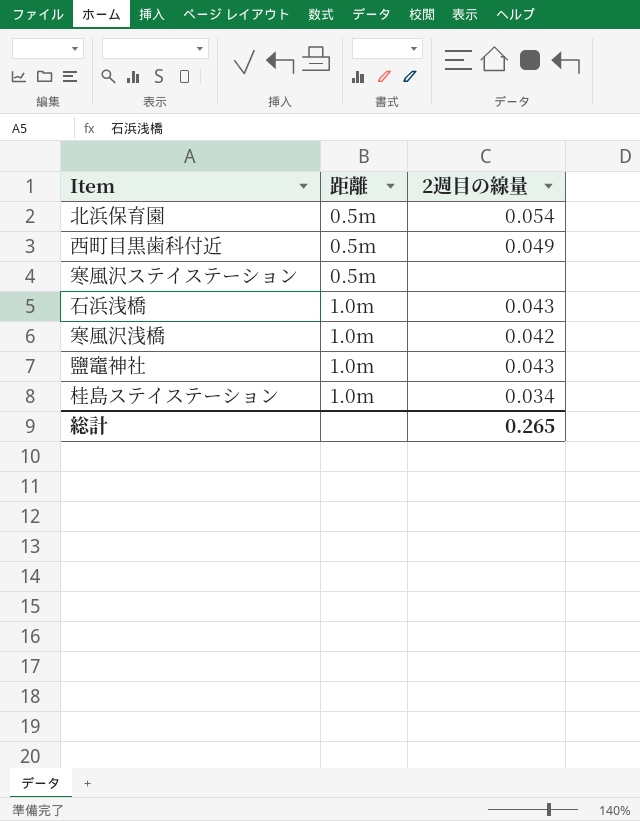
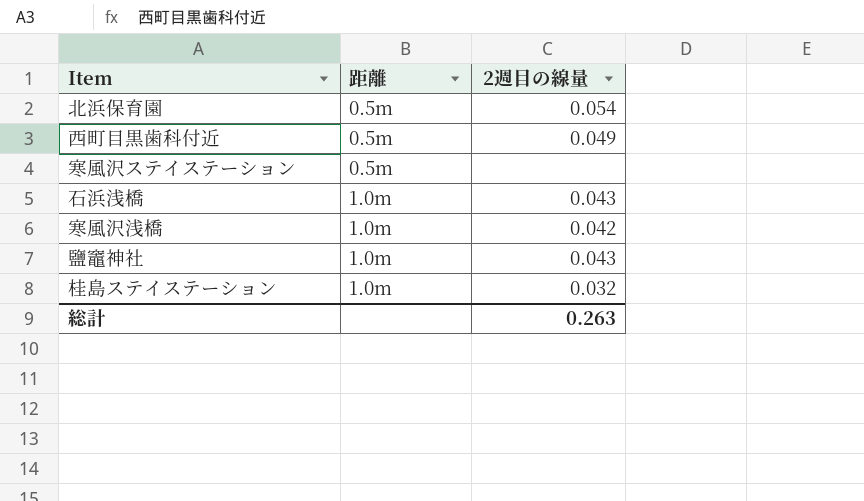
桂島ステイステーション | 2週目の線量: 0.034 -> 0.032
総計 | 2週目の線量: 0.265 -> 0.263

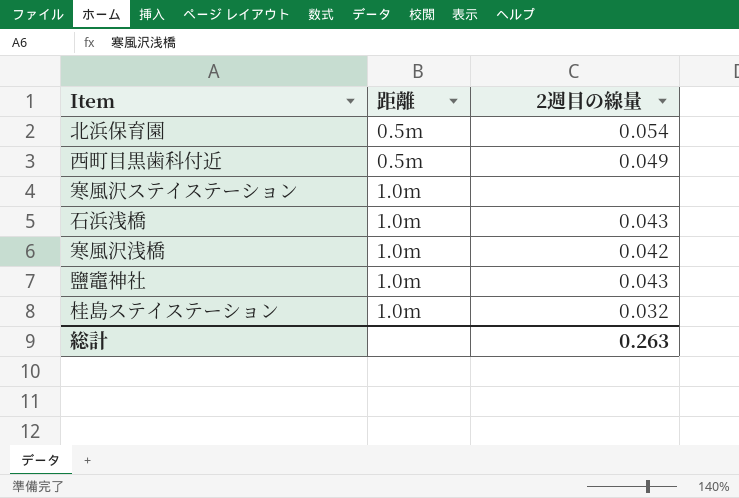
寒風沢ステイステーション | 距離: 0.5m -> 1.0m

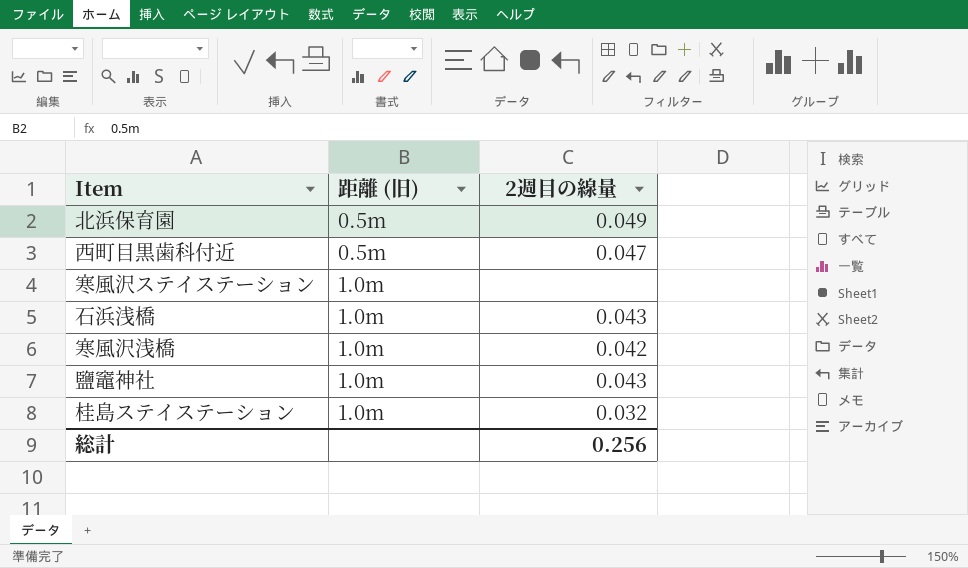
column name: 距離 -> 距離 (旧)
北浜保育園 | 2週目の線量: 0.054 -> 0.049
西町目黒歯科付近 | 2週目の線量: 0.049 -> 0.047
総計 | 2週目の線量: 0.263 -> 0.256

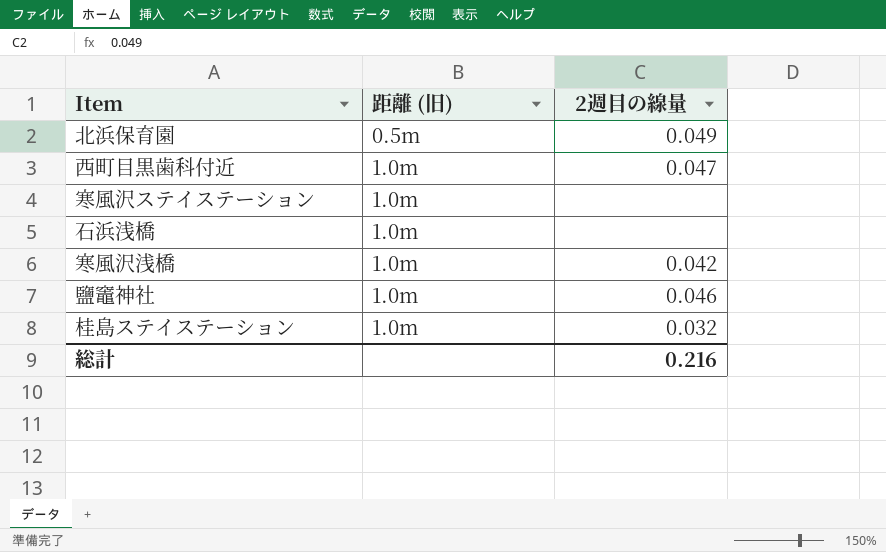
西町目黒歯科付近 | 距離 (旧): 0.5m -> 1.0m
石浜浅橋 | 2週目の線量: 0.043 -> none
鹽竈神社 | 2週目の線量: 0.043 -> 0.046
総計 | 2週目の線量: 0.256 -> 0.216

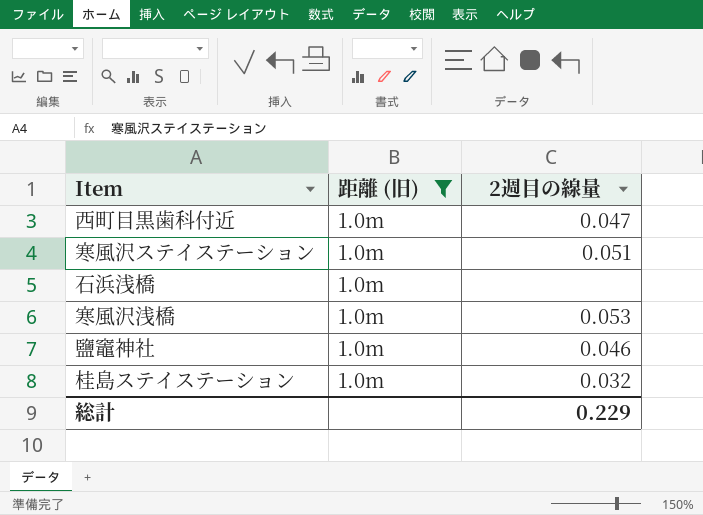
filter: none -> 距離 (旧) = 1.0m
寒風沢ステイステーション | 2週目の線量: none -> 0.051
寒風沢浅橋 | 2週目の線量: 0.042 -> 0.053
総計 | 2週目の線量: 0.216 -> 0.229

